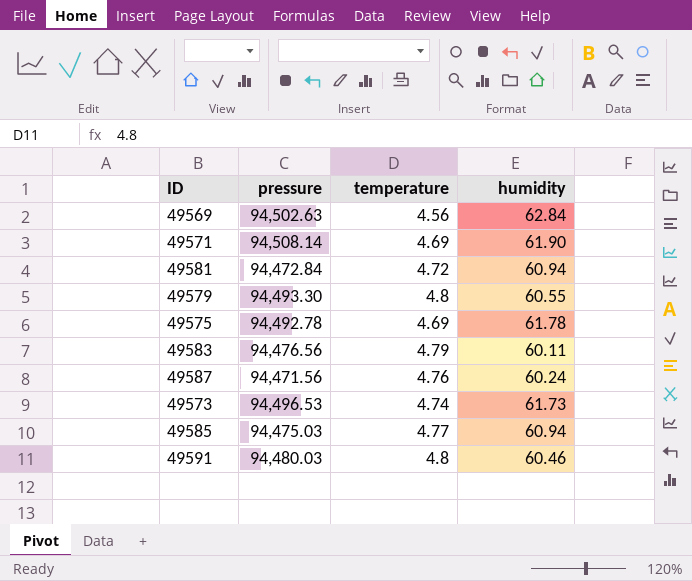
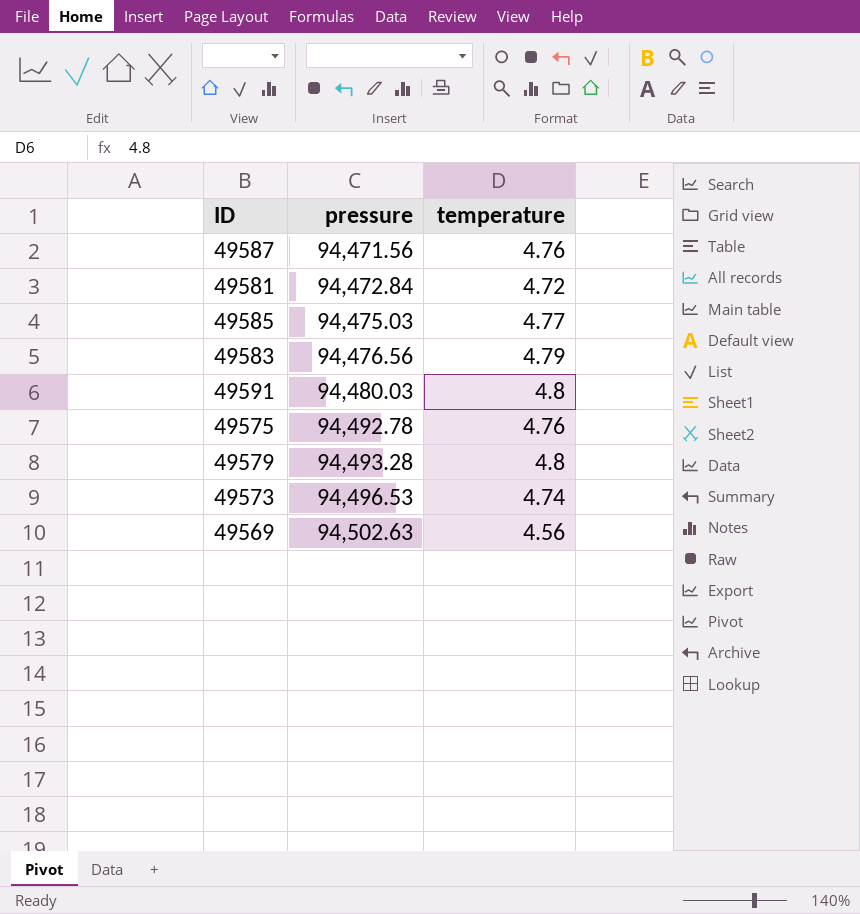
row order: none -> pressure ascending
column humidity | position: 4 -> none
row 49571: 94,508.14 | 4.69 | 61.90 -> none
49575 | temperature: 4.69 -> 4.76
49579 | pressure: 94,493.30 -> 94,493.28

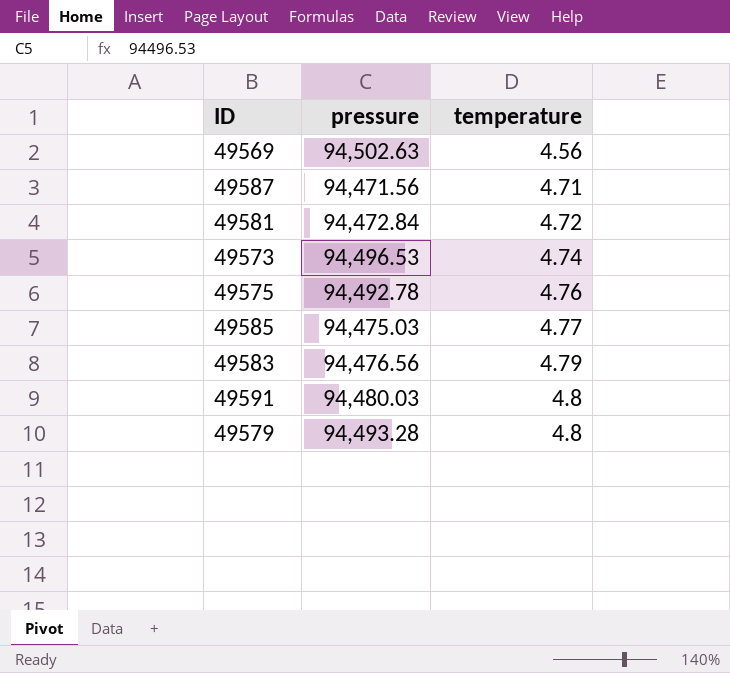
row order: pressure ascending -> temperature ascending
49587 | temperature: 4.76 -> 4.71

